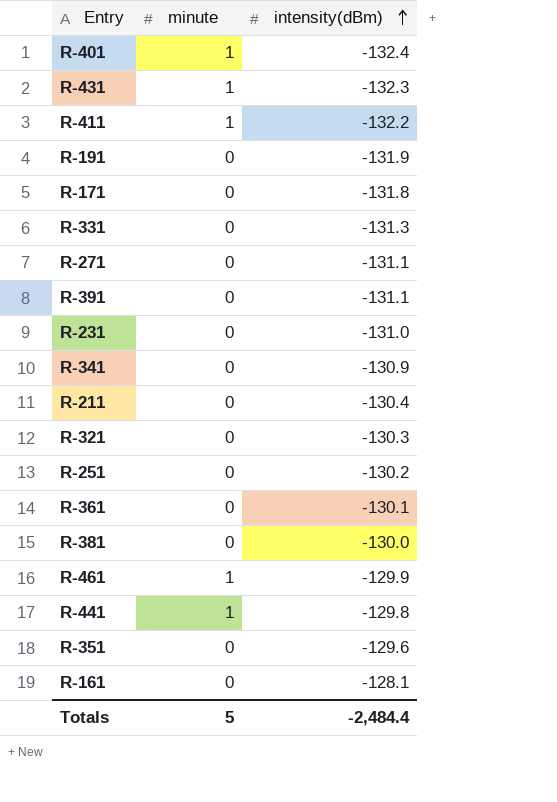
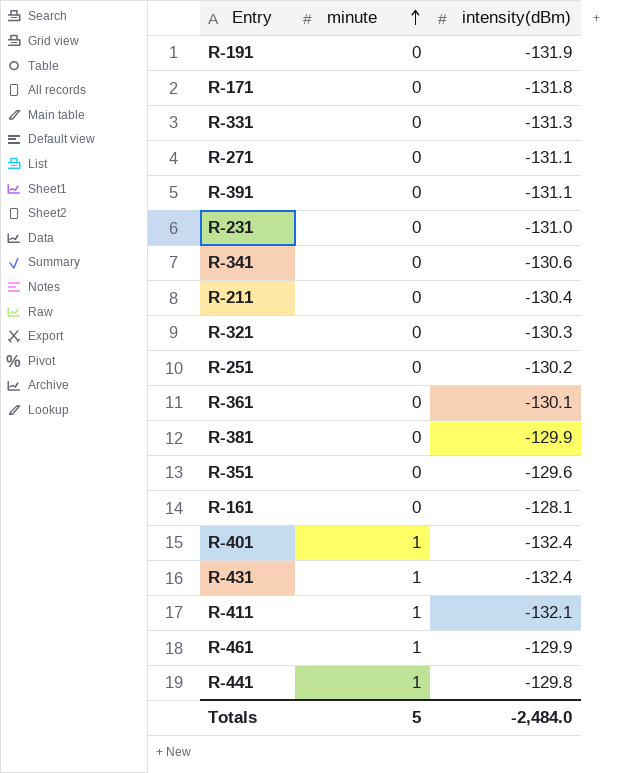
row order: intensity(dBm) ascending -> minute ascending
R-341 | intensity(dBm): -130.9 -> -130.6
R-381 | intensity(dBm): -130.0 -> -129.9
R-431 | intensity(dBm): -132.3 -> -132.4
R-411 | intensity(dBm): -132.2 -> -132.1
Totals | intensity(dBm): -2,484.4 -> -2,484.0

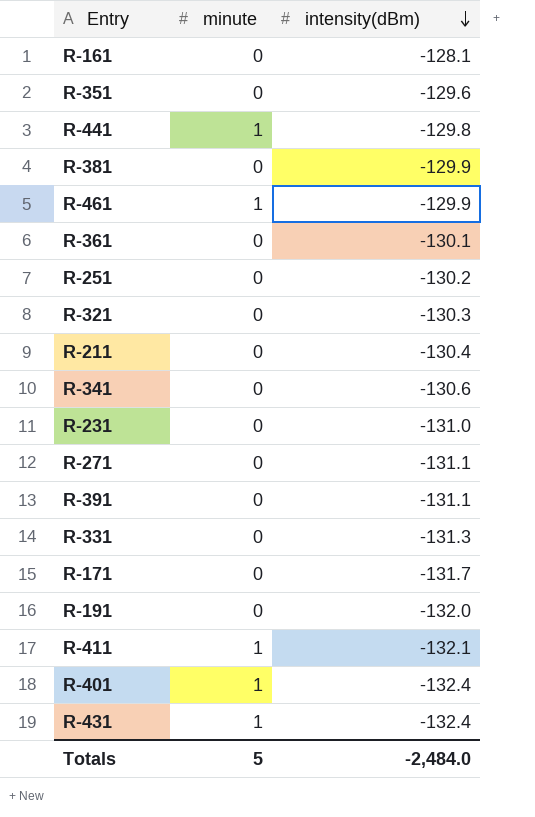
row order: minute ascending -> intensity(dBm) descending
R-171 | intensity(dBm): -131.8 -> -131.7
R-191 | intensity(dBm): -131.9 -> -132.0

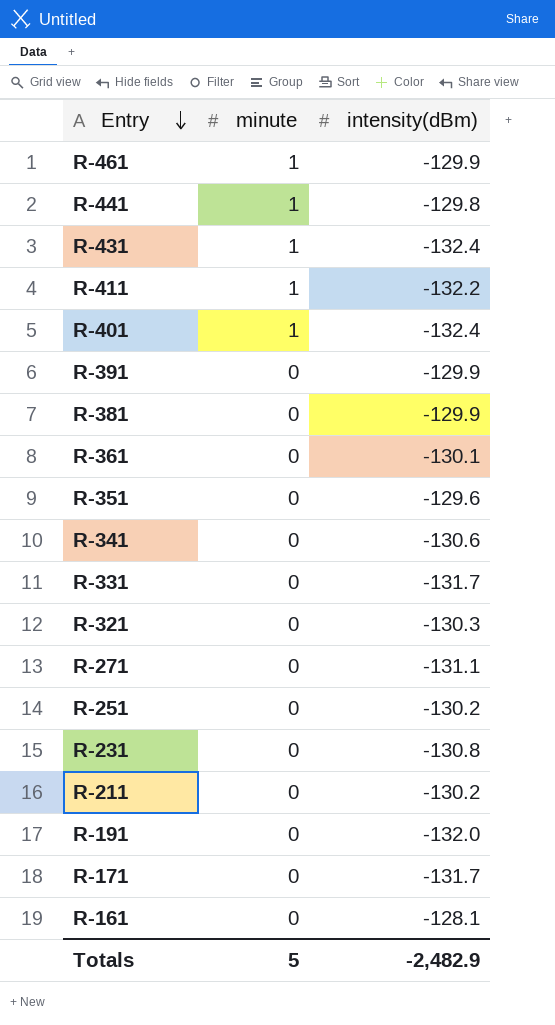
row order: intensity(dBm) descending -> Entry descending
R-411 | intensity(dBm): -132.1 -> -132.2
R-391 | intensity(dBm): -131.1 -> -129.9
R-331 | intensity(dBm): -131.3 -> -131.7
R-231 | intensity(dBm): -131.0 -> -130.8
R-211 | intensity(dBm): -130.4 -> -130.2
Totals | intensity(dBm): -2,484.0 -> -2,482.9

